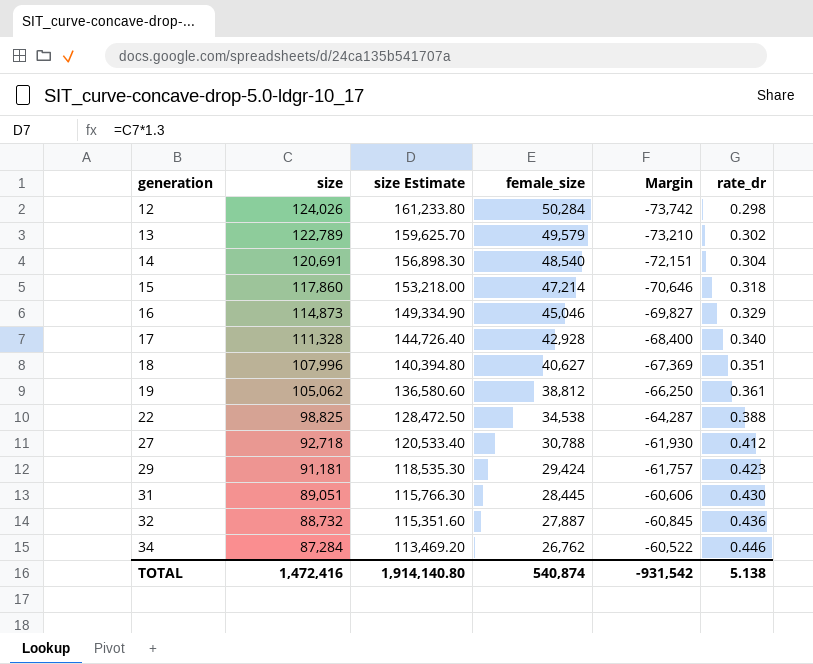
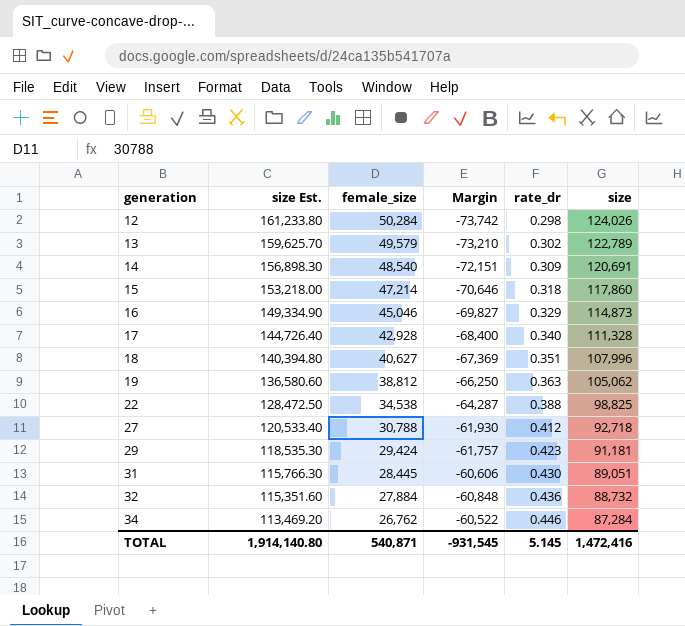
column name: size Estimate -> size Est.
column size | position: 2 -> 6
14 | rate_dr: 0.304 -> 0.309
19 | rate_dr: 0.361 -> 0.363
32 | female_size: 27,887 -> 27,884
32 | Margin: -60,845 -> -60,848
TOTAL | female_size: 540,874 -> 540,871
TOTAL | Margin: -931,542 -> -931,545
TOTAL | rate_dr: 5.138 -> 5.145

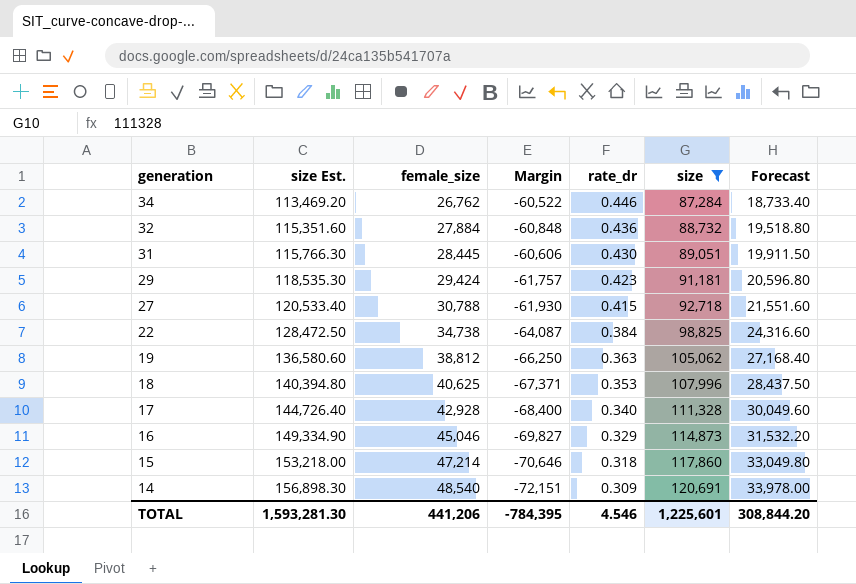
filter: none -> size <= 120,691
row order: generation ascending -> generation descending
column Forecast | formula: none -> [female_size] * 0.7
27 | rate_dr: 0.412 -> 0.415
22 | female_size: 34,538 -> 34,738
22 | Margin: -64,287 -> -64,087
22 | rate_dr: 0.388 -> 0.384
18 | female_size: 40,627 -> 40,625
18 | Margin: -67,369 -> -67,371
18 | rate_dr: 0.351 -> 0.353
TOTAL | size Est.: 1,914,140.80 -> 1,593,281.30
TOTAL | female_size: 540,871 -> 441,206
TOTAL | Margin: -931,545 -> -784,395
TOTAL | rate_dr: 5.145 -> 4.546
TOTAL | size: 1,472,416 -> 1,225,601

